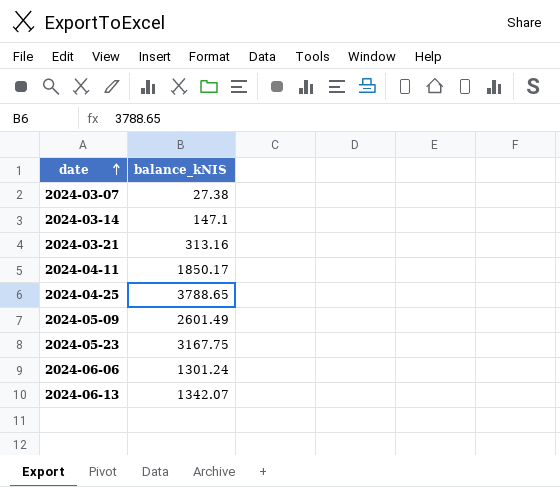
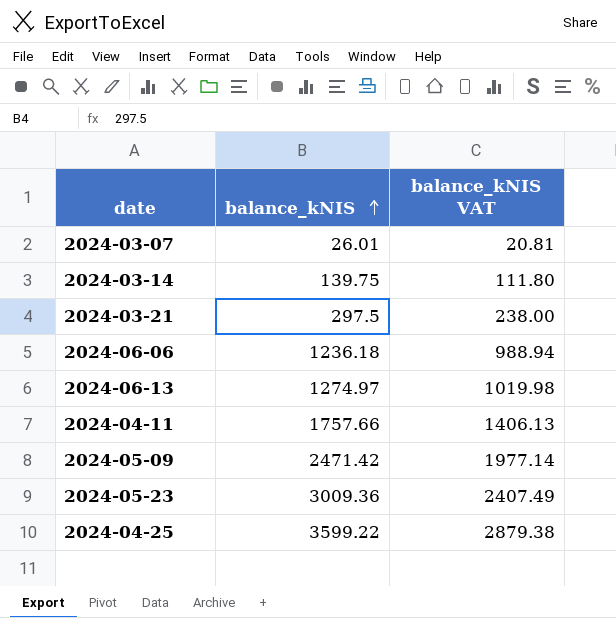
row order: date ascending -> balance_kNIS ascending
column balance_kNIS VAT | formula: none -> [balance_kNIS] * 0.8
2024-03-07 | balance_kNIS: 27.38 -> 26.01
2024-03-14 | balance_kNIS: 147.1 -> 139.75
2024-03-21 | balance_kNIS: 313.16 -> 297.5
2024-06-06 | balance_kNIS: 1301.24 -> 1236.18
2024-06-13 | balance_kNIS: 1342.07 -> 1274.97
2024-04-11 | balance_kNIS: 1850.17 -> 1757.66
2024-05-09 | balance_kNIS: 2601.49 -> 2471.42
2024-05-23 | balance_kNIS: 3167.75 -> 3009.36
2024-04-25 | balance_kNIS: 3788.65 -> 3599.22

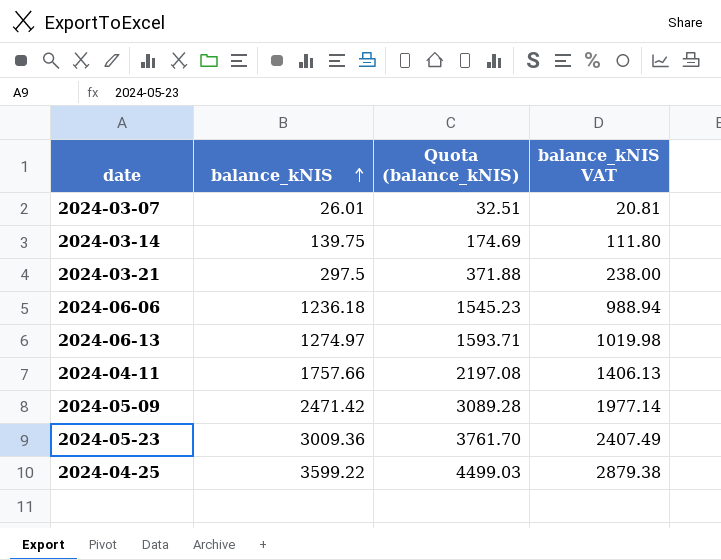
column Quota (balance_kNIS) | formula: none -> [balance_kNIS] * 1.25

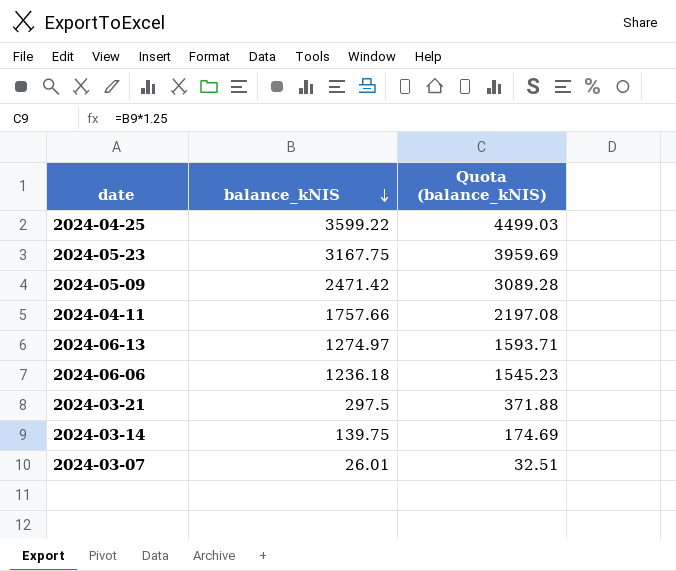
row order: balance_kNIS ascending -> balance_kNIS descending
column balance_kNIS VAT | formula: [balance_kNIS] * 0.8 -> none
2024-05-23 | balance_kNIS: 3009.36 -> 3167.75
2024-05-23 | Quota (balance_kNIS): 3761.70 -> 3959.69

